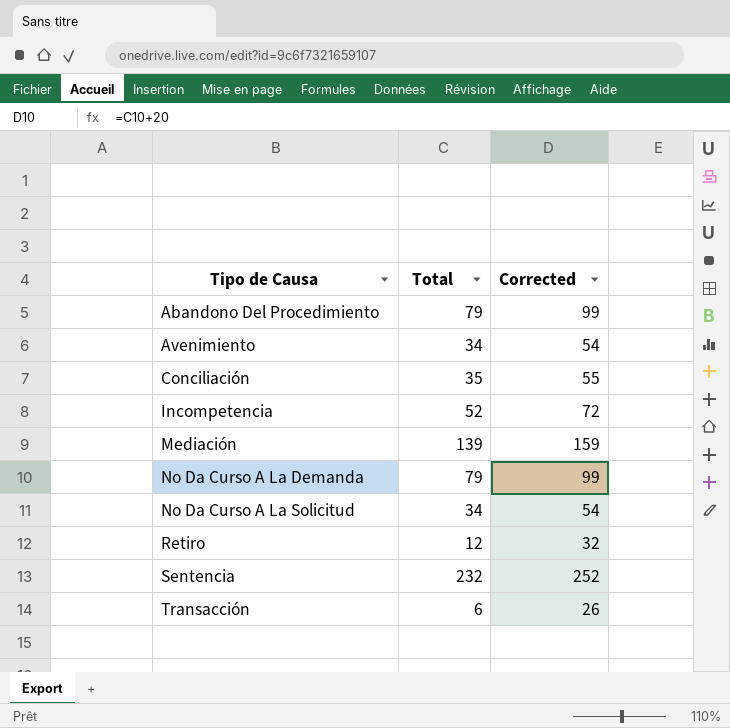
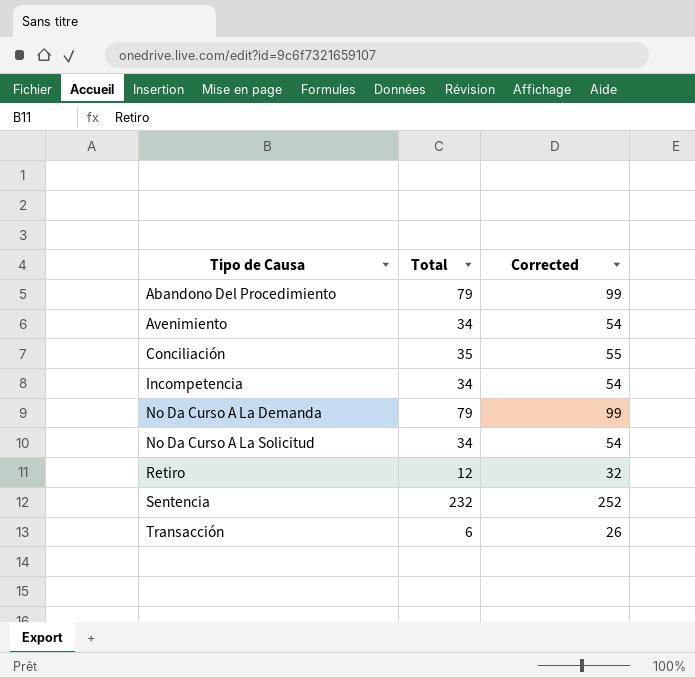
row Mediación: 139 | 159 -> none
Incompetencia | Total: 52 -> 34
Incompetencia | Corrected: 72 -> 54

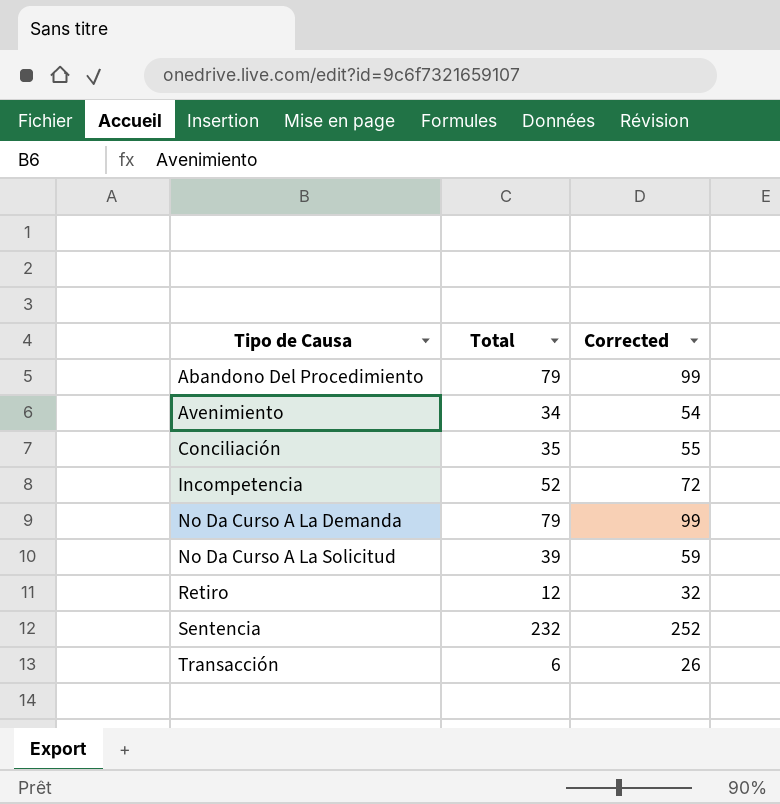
Incompetencia | Total: 34 -> 52
Incompetencia | Corrected: 54 -> 72
No Da Curso A La Solicitud | Total: 34 -> 39
No Da Curso A La Solicitud | Corrected: 54 -> 59

